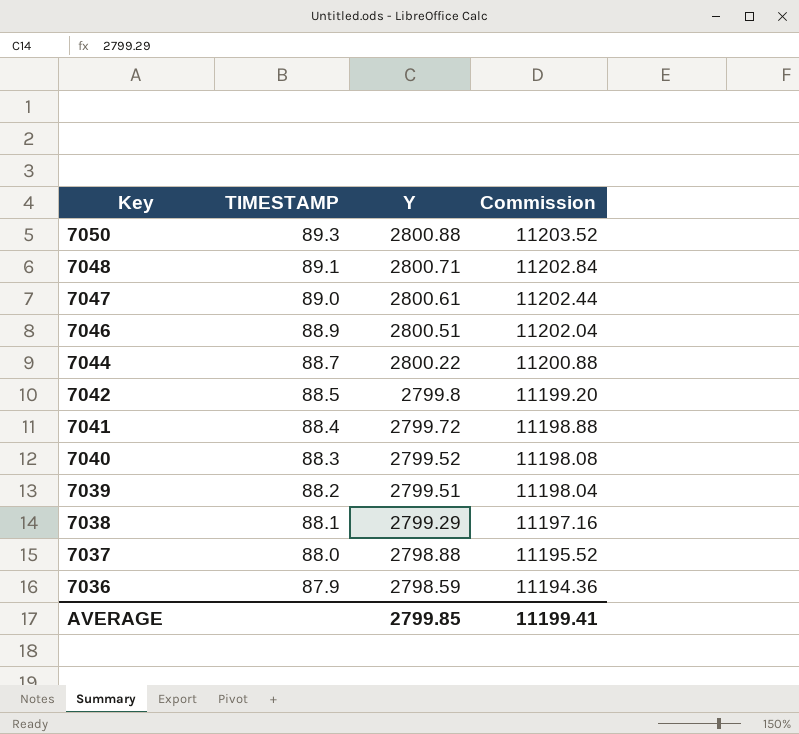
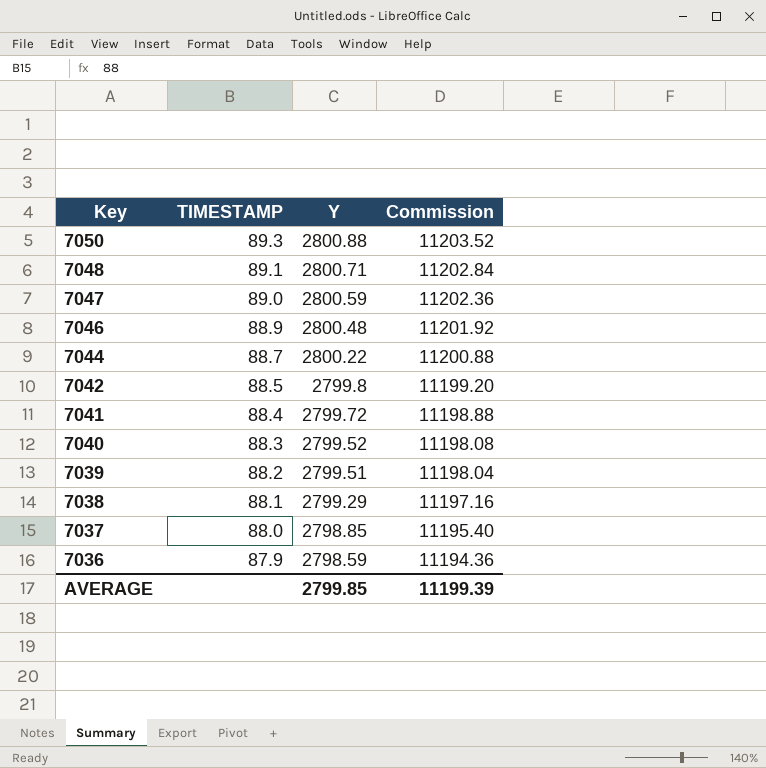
7047 | Y: 2800.61 -> 2800.59
7047 | Commission: 11202.44 -> 11202.36
7046 | Y: 2800.51 -> 2800.48
7046 | Commission: 11202.04 -> 11201.92
7037 | Y: 2798.88 -> 2798.85
7037 | Commission: 11195.52 -> 11195.40
AVERAGE | Commission: 11199.41 -> 11199.39

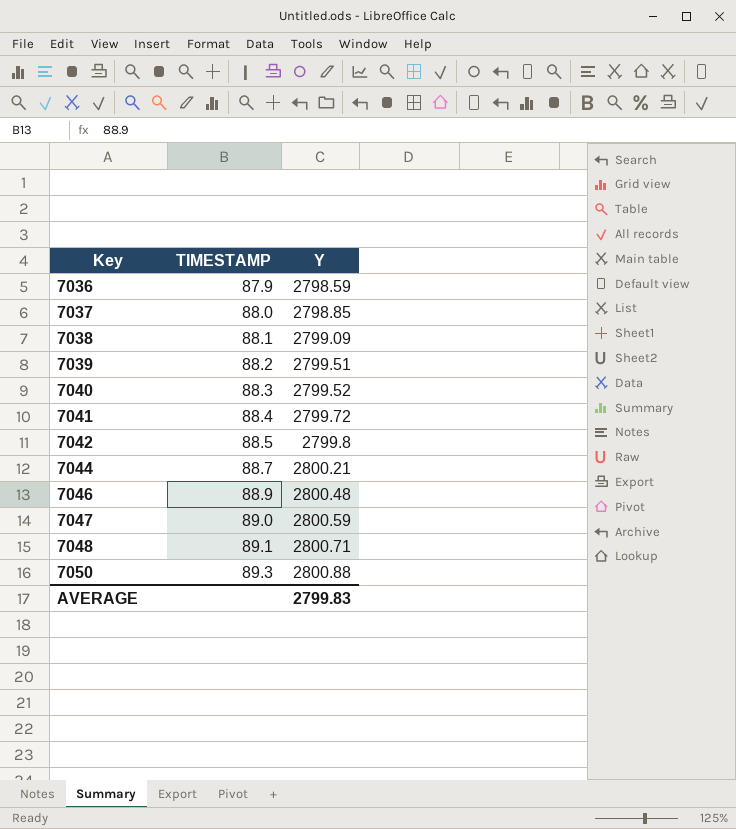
row order: Key descending -> Key ascending
column Commission | formula: [Y] * 4 -> none
7038 | Y: 2799.29 -> 2799.09
7044 | Y: 2800.22 -> 2800.21
AVERAGE | Y: 2799.85 -> 2799.83

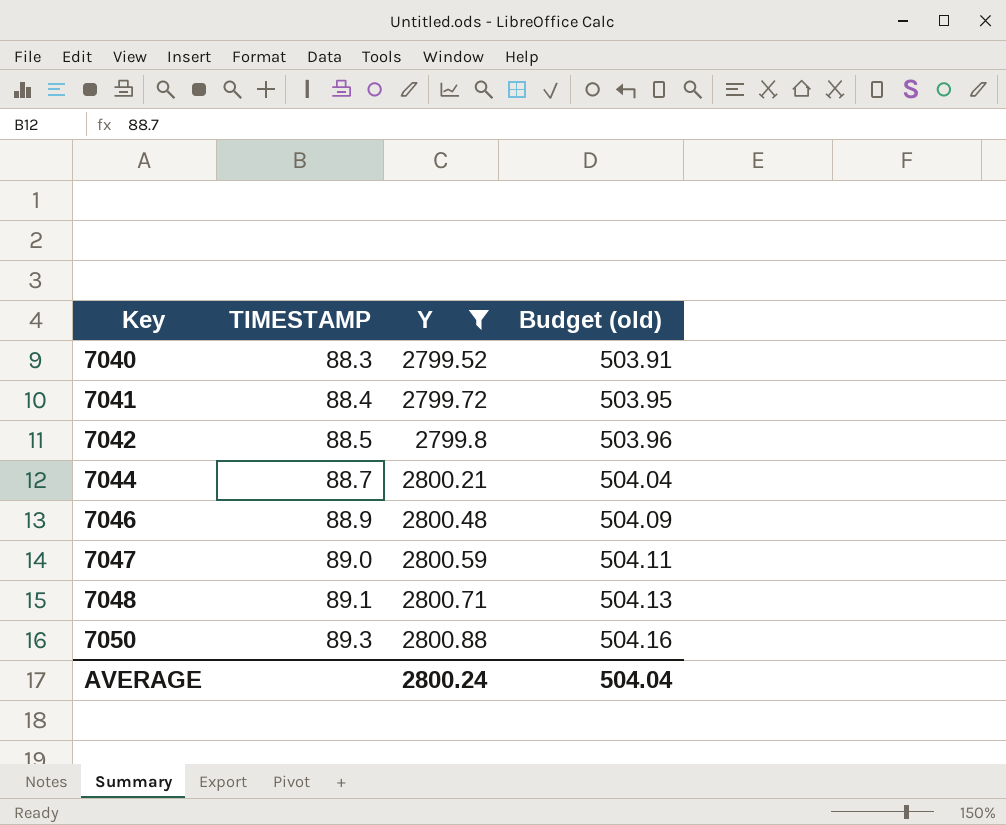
filter: none -> Y >= 2799.52
column Budget (old) | formula: none -> [Y] * 0.18
AVERAGE | Y: 2799.83 -> 2800.24

